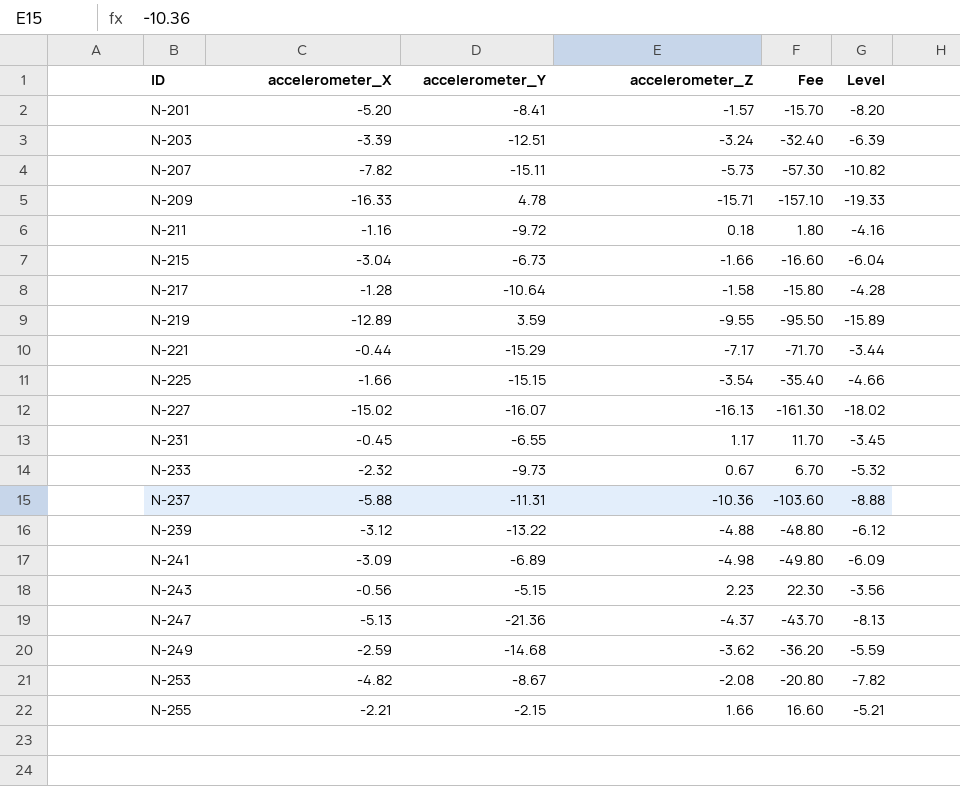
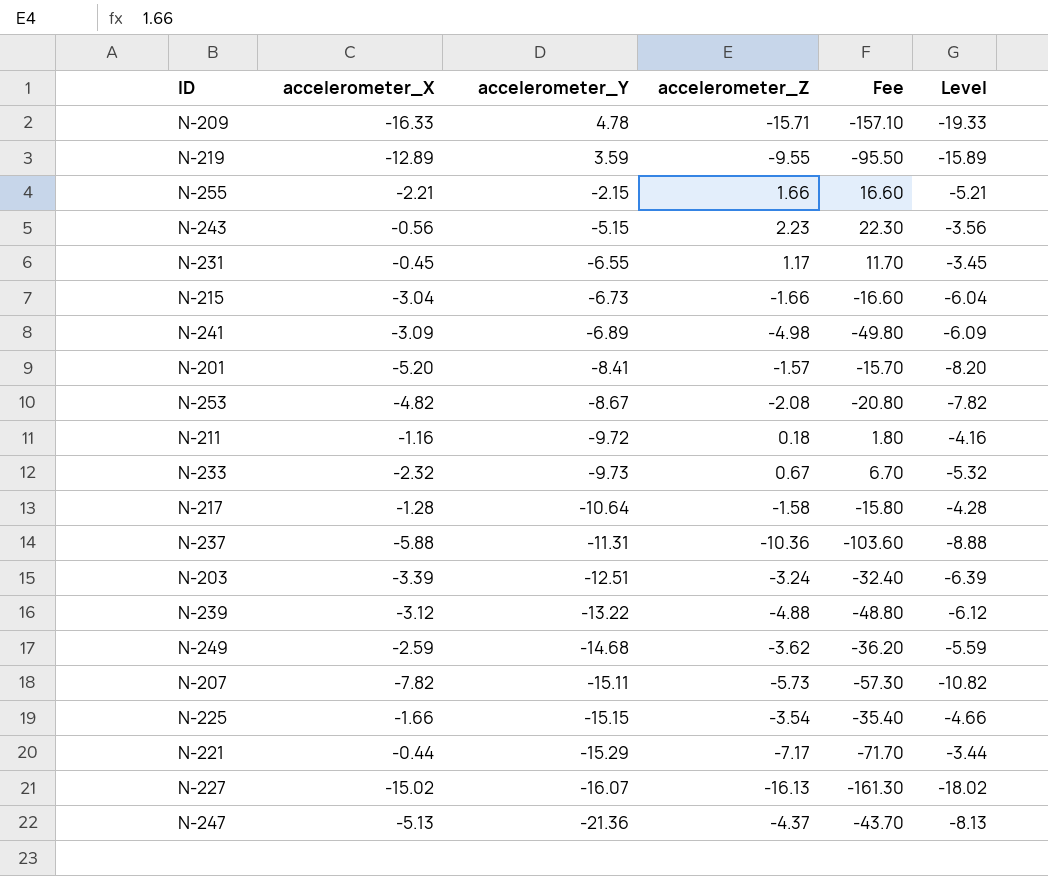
row order: ID ascending -> accelerometer_Y descending

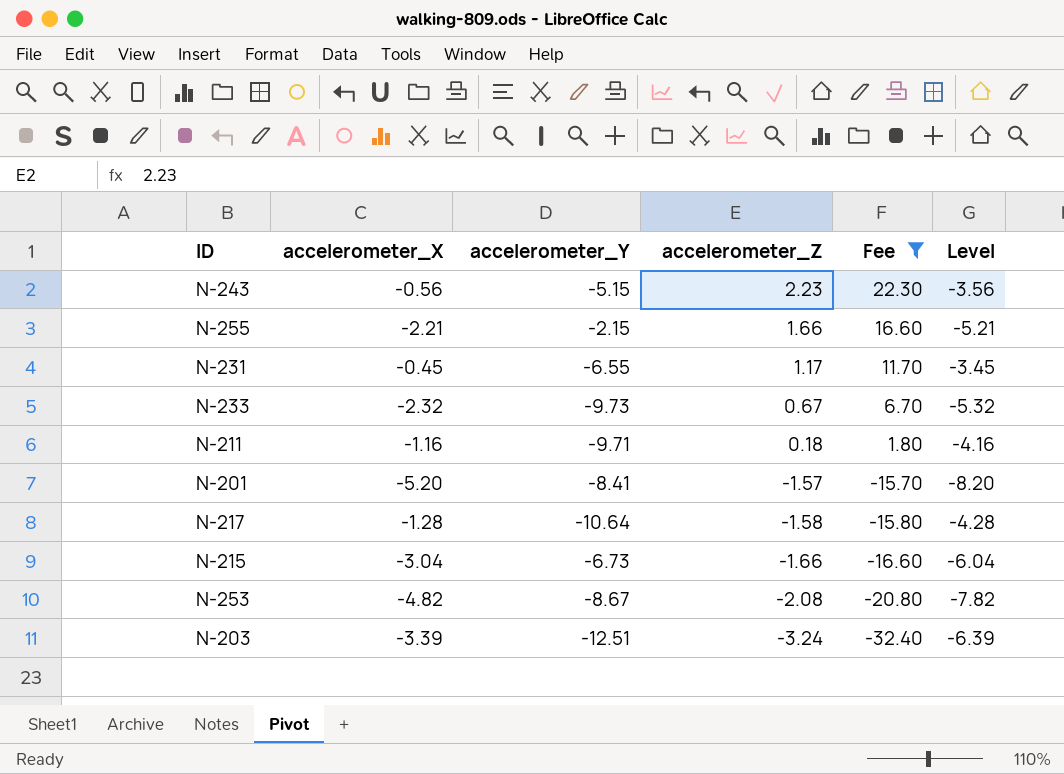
filter: none -> Fee >= -32.40
row order: accelerometer_Y descending -> accelerometer_Z descending
N-211 | accelerometer_Y: -9.72 -> -9.71

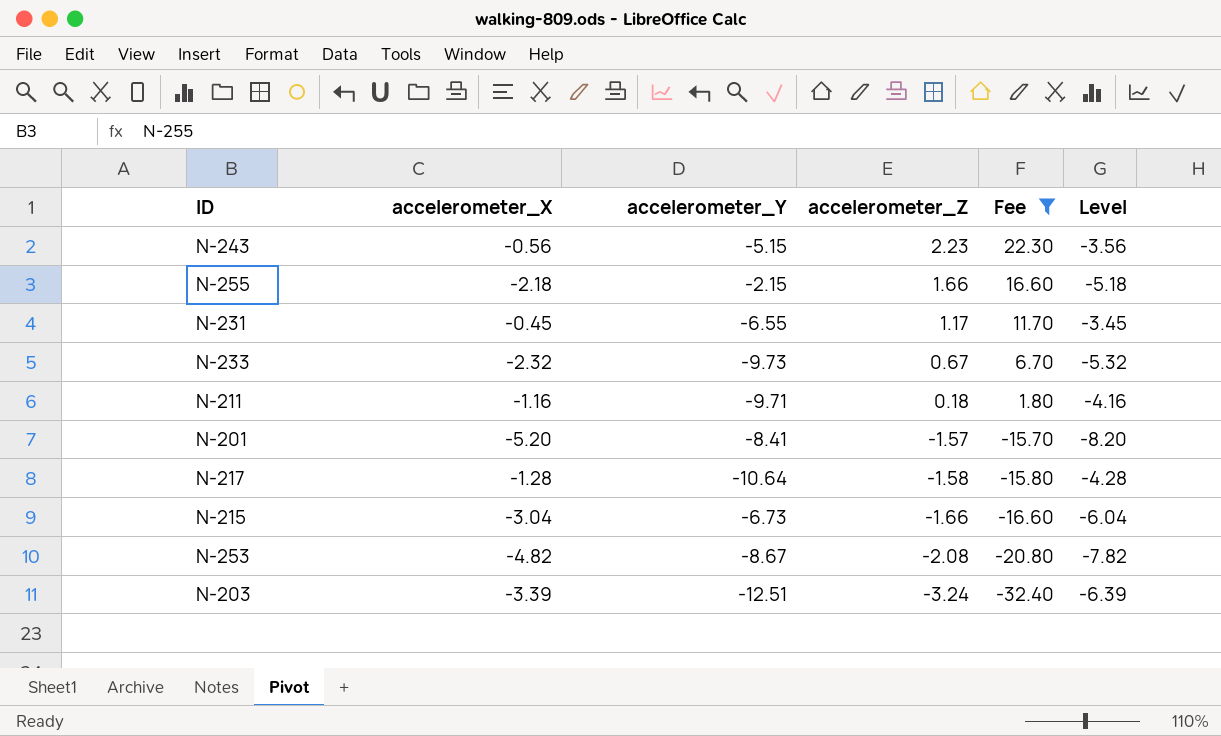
N-255 | accelerometer_X: -2.21 -> -2.18
N-255 | Level: -5.21 -> -5.18

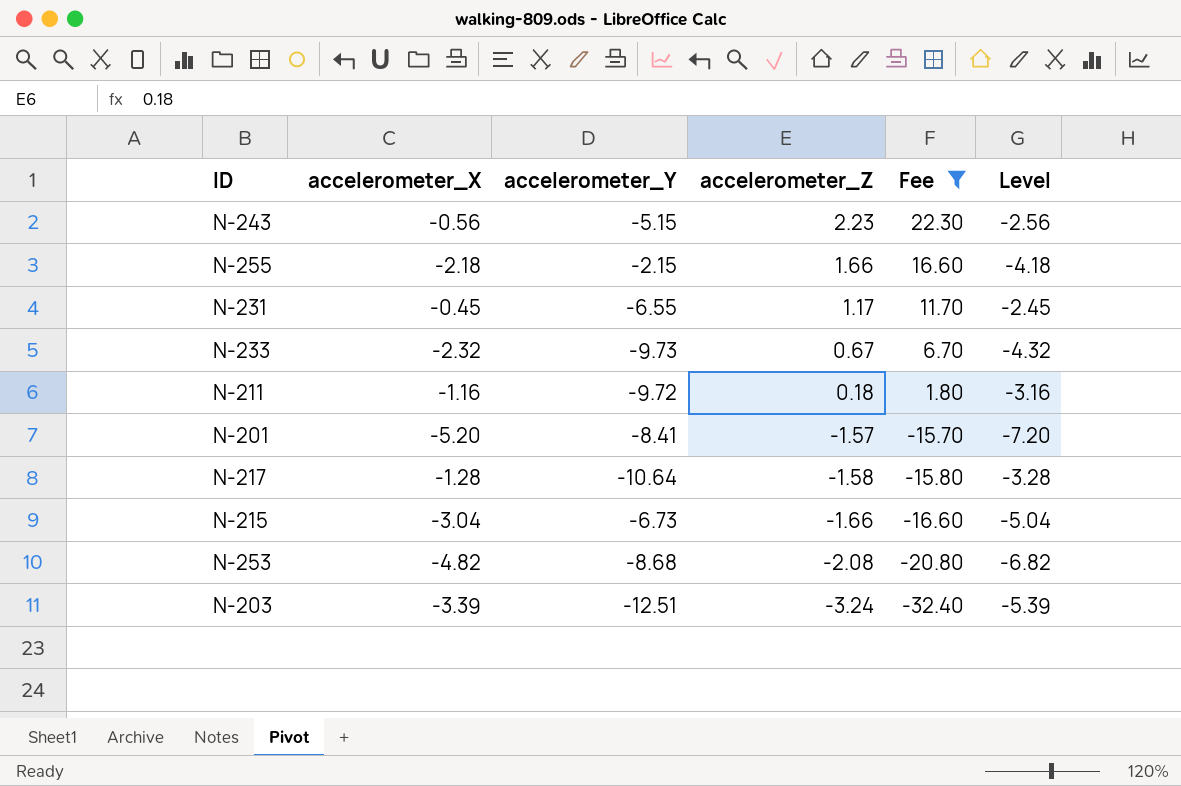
column Level | formula: [accelerometer_X] - 3 -> [accelerometer_X] - 2
N-211 | accelerometer_Y: -9.71 -> -9.72
N-253 | accelerometer_Y: -8.67 -> -8.68

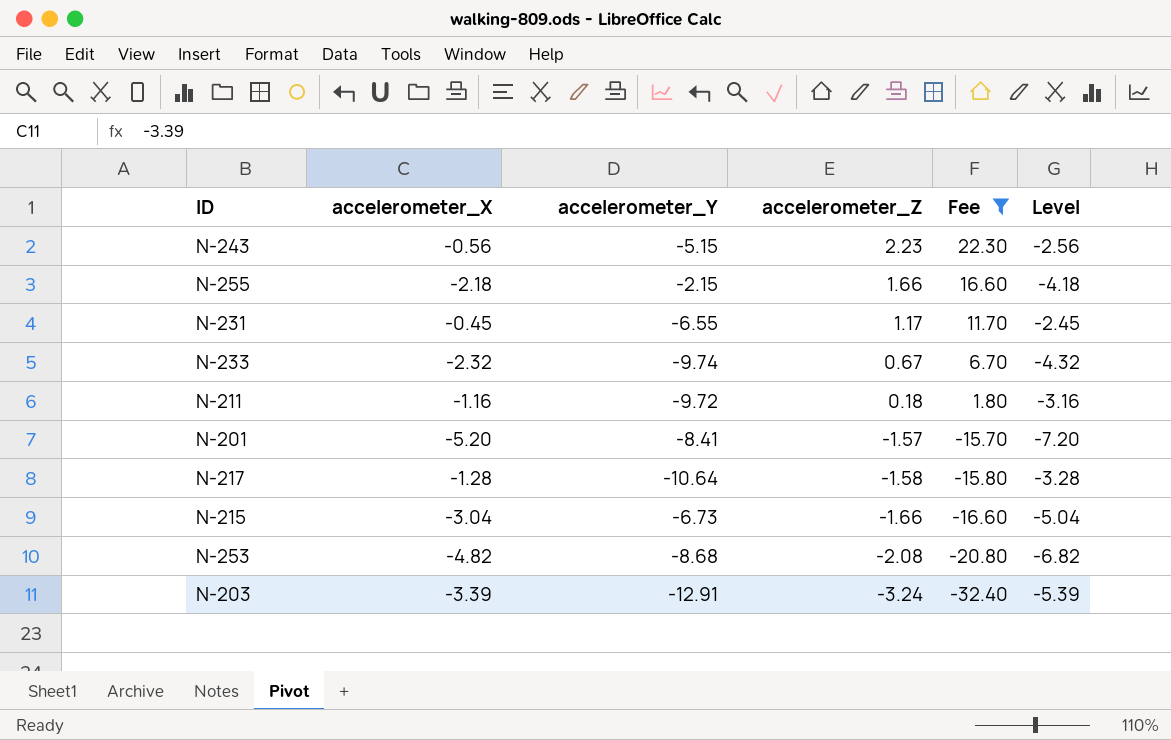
N-233 | accelerometer_Y: -9.73 -> -9.74
N-203 | accelerometer_Y: -12.51 -> -12.91

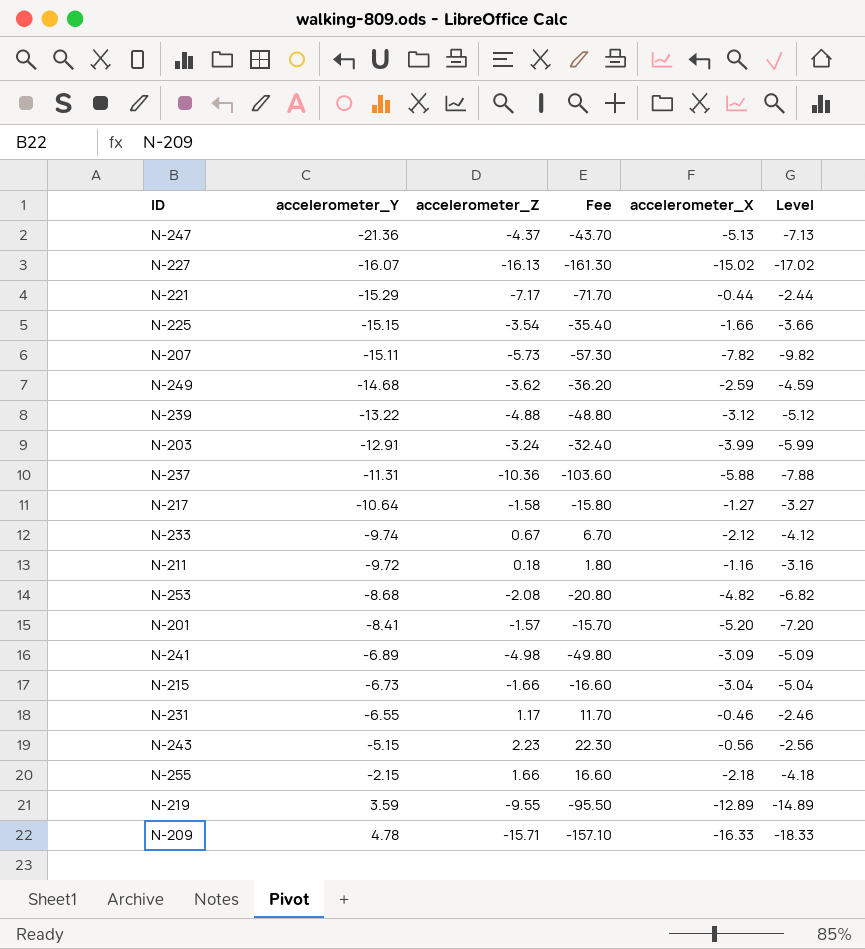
filter: Fee >= -32.40 -> none
row order: accelerometer_Z descending -> accelerometer_Y ascending
column accelerometer_X | position: 2 -> 5
N-203 | accelerometer_X: -3.39 -> -3.99
N-203 | Level: -5.39 -> -5.99
N-217 | accelerometer_X: -1.28 -> -1.27
N-217 | Level: -3.28 -> -3.27
N-233 | accelerometer_X: -2.32 -> -2.12
N-233 | Level: -4.32 -> -4.12
N-231 | accelerometer_X: -0.45 -> -0.46
N-231 | Level: -2.45 -> -2.46

